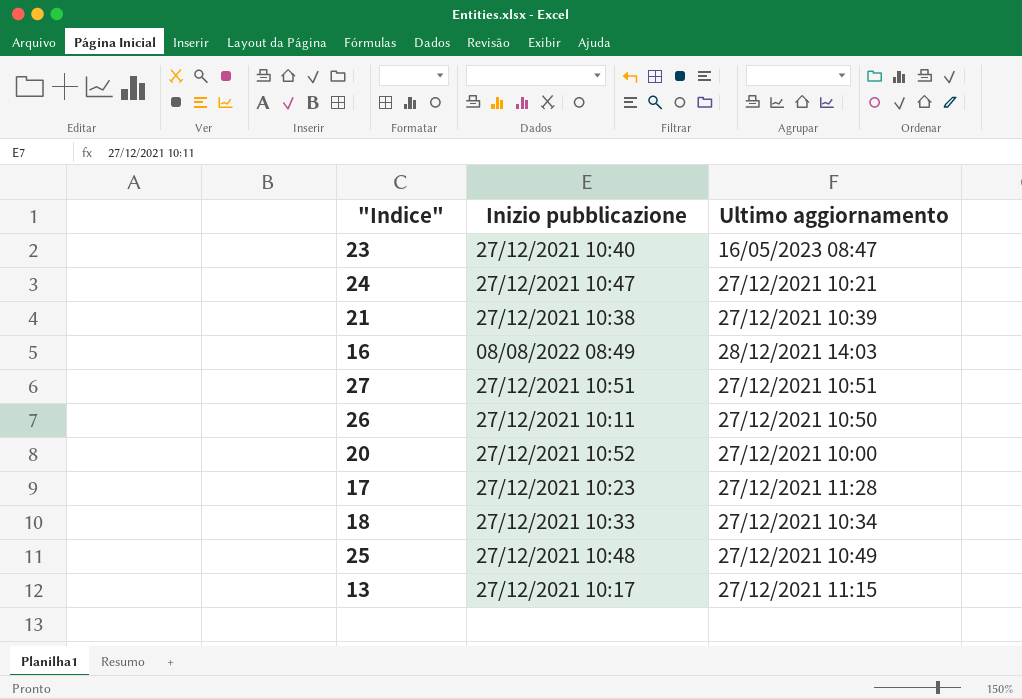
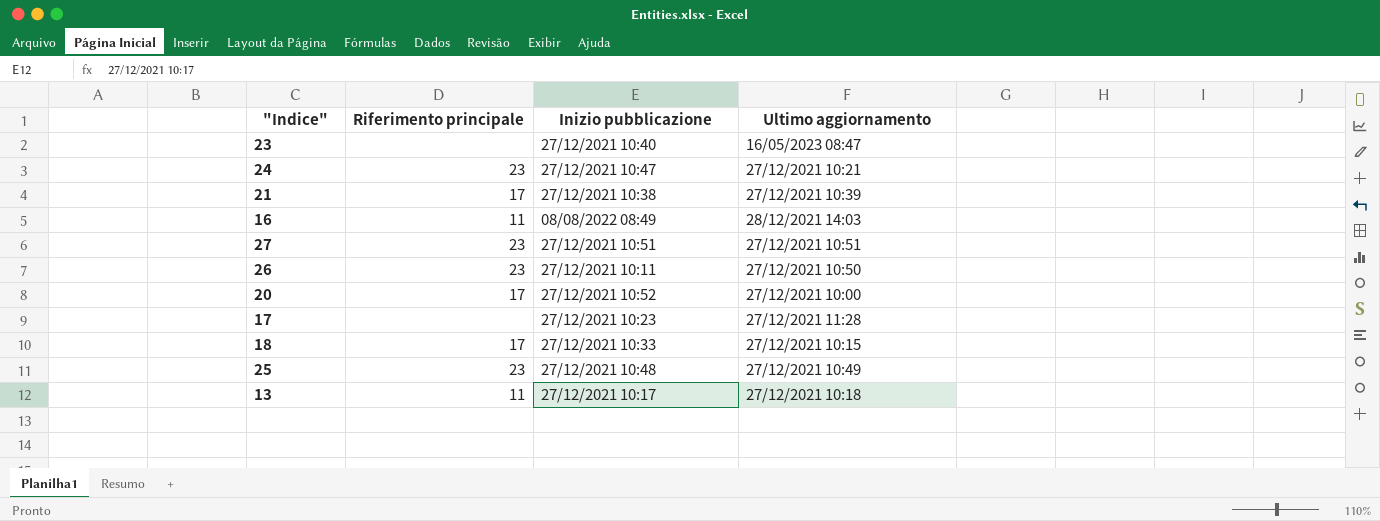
column Riferimento principale | position: none -> 2
18 | Ultimo aggiornamento: 27/12/2021 10:34 -> 27/12/2021 10:15
13 | Ultimo aggiornamento: 27/12/2021 11:15 -> 27/12/2021 10:18

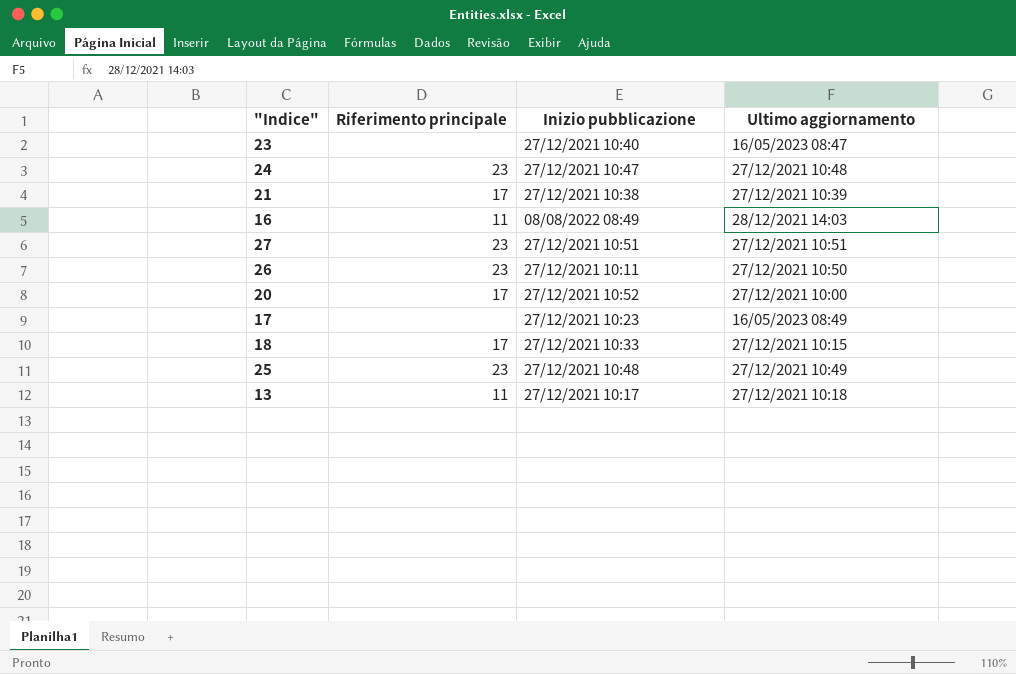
24 | Ultimo aggiornamento: 27/12/2021 10:21 -> 27/12/2021 10:48
17 | Ultimo aggiornamento: 27/12/2021 11:28 -> 16/05/2023 08:49

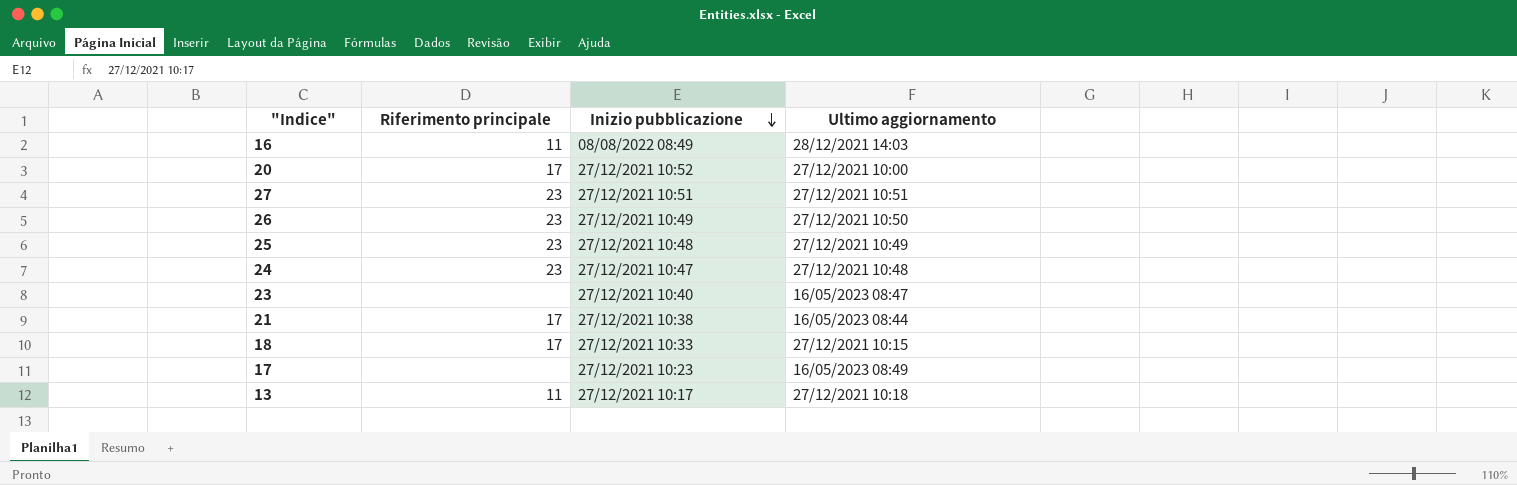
row order: none -> Inizio pubblicazione descending
26 | Inizio pubblicazione: 27/12/2021 10:11 -> 27/12/2021 10:49
21 | Ultimo aggiornamento: 27/12/2021 10:39 -> 16/05/2023 08:44

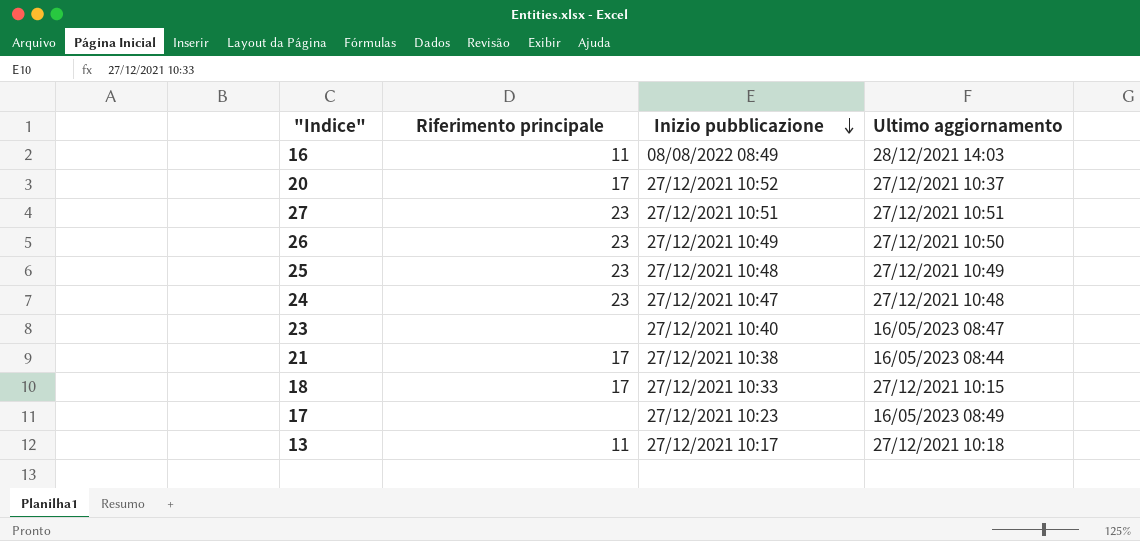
20 | Ultimo aggiornamento: 27/12/2021 10:00 -> 27/12/2021 10:37

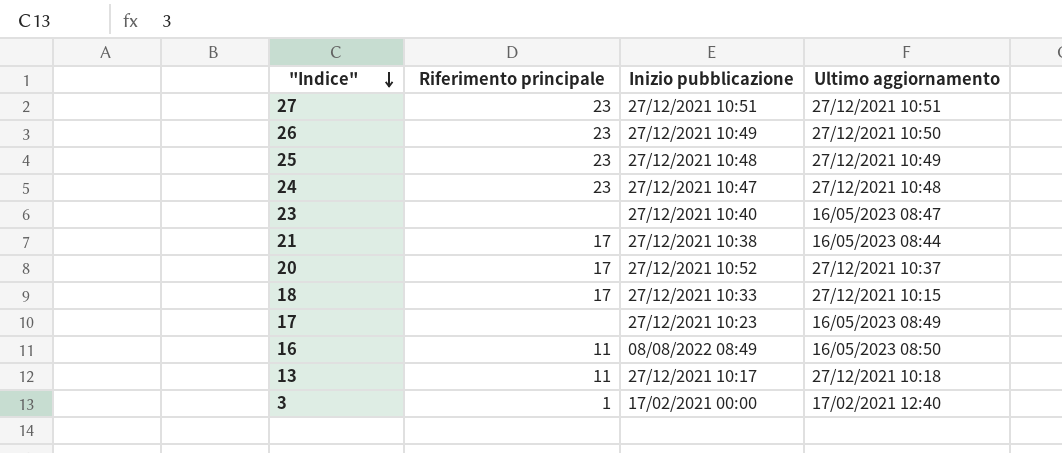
row order: Inizio pubblicazione descending -> "Indice" descending
16 | Ultimo aggiornamento: 28/12/2021 14:03 -> 16/05/2023 08:50
row 3: none -> 1 | 17/02/2021 00:00 | 17/02/2021 12:40

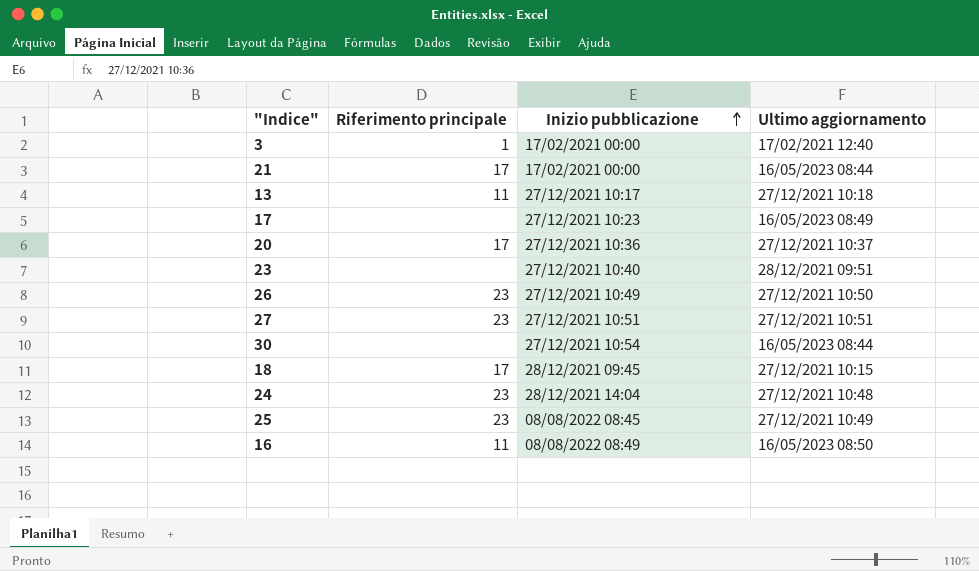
row order: "Indice" descending -> Inizio pubblicazione ascending
21 | Inizio pubblicazione: 27/12/2021 10:38 -> 17/02/2021 00:00
20 | Inizio pubblicazione: 27/12/2021 10:52 -> 27/12/2021 10:36
23 | Ultimo aggiornamento: 16/05/2023 08:47 -> 28/12/2021 09:51
row 30: none -> none | 27/12/2021 10:54 | 16/05/2023 08:44
18 | Inizio pubblicazione: 27/12/2021 10:33 -> 28/12/2021 09:45
24 | Inizio pubblicazione: 27/12/2021 10:47 -> 28/12/2021 14:04
25 | Inizio pubblicazione: 27/12/2021 10:48 -> 08/08/2022 08:45

